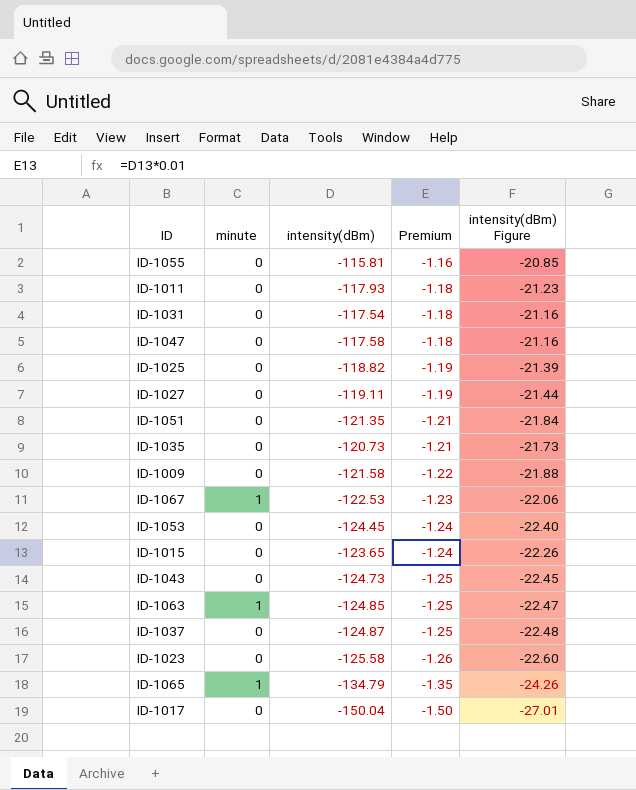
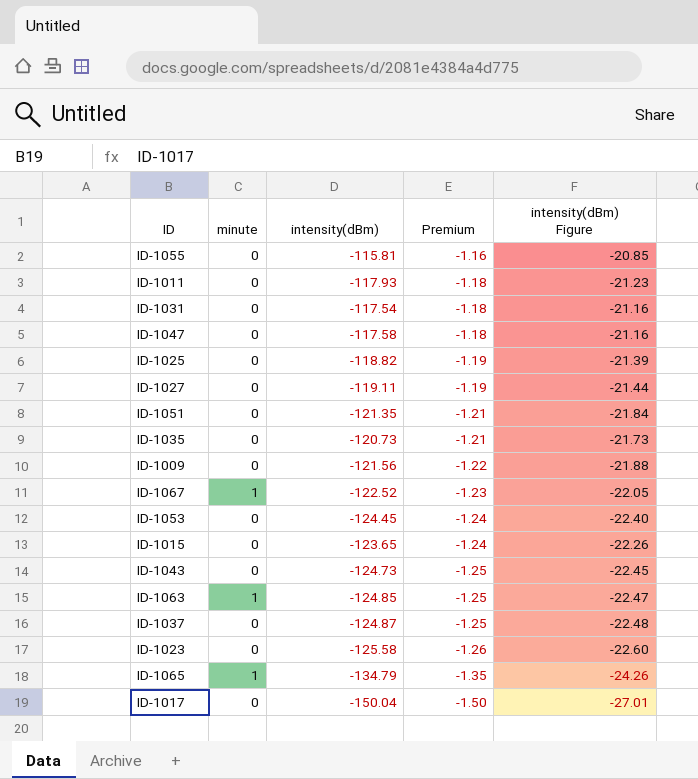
ID-1009 | intensity(dBm): -121.58 -> -121.56
ID-1067 | intensity(dBm): -122.53 -> -122.52
ID-1067 | intensity(dBm) Figure: -22.06 -> -22.05

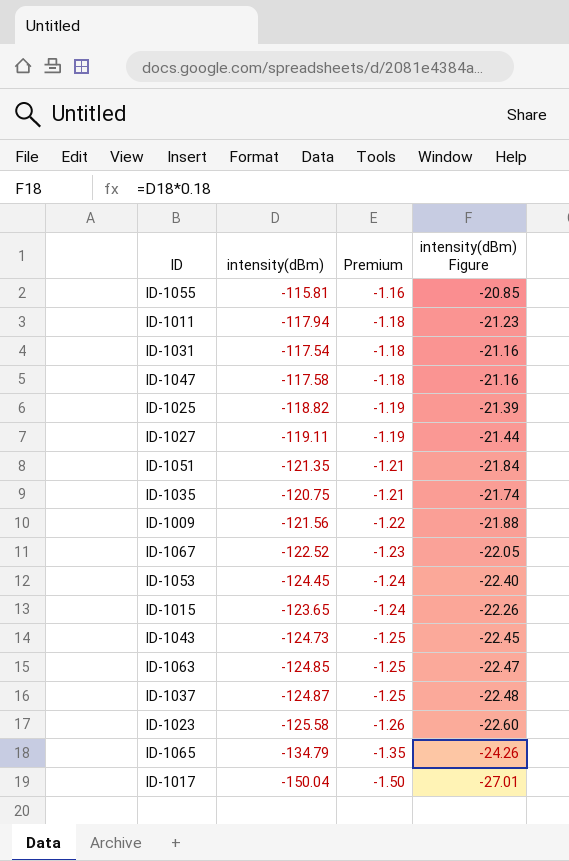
column minute | position: 2 -> none
ID-1011 | intensity(dBm): -117.93 -> -117.94
ID-1035 | intensity(dBm): -120.73 -> -120.75
ID-1035 | intensity(dBm) Figure: -21.73 -> -21.74

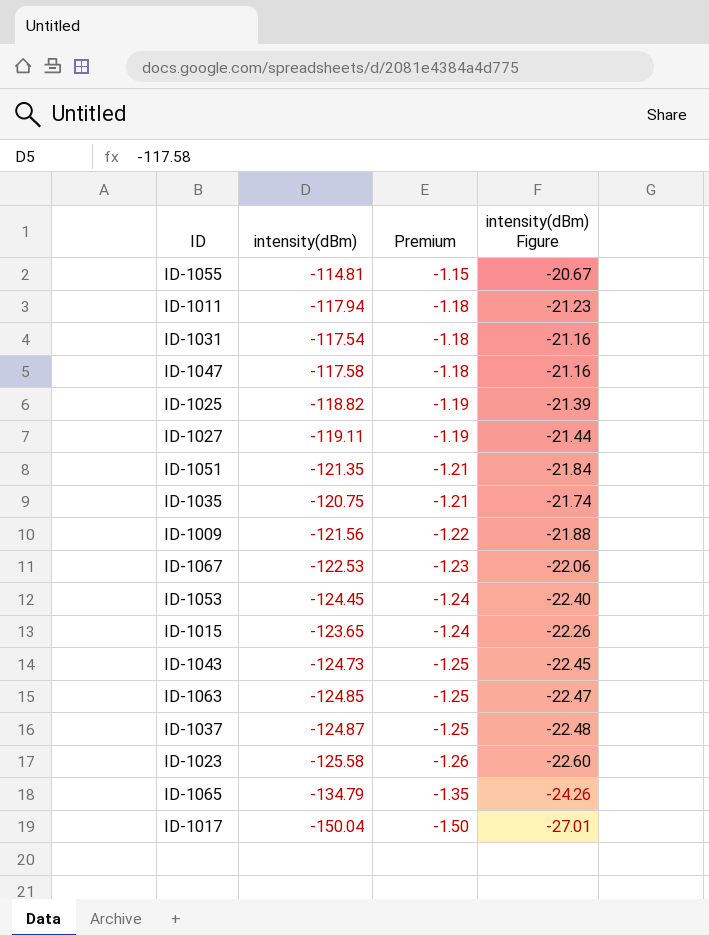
ID-1055 | intensity(dBm): -115.81 -> -114.81
ID-1055 | Premium: -1.16 -> -1.15
ID-1055 | intensity(dBm) Figure: -20.85 -> -20.67
ID-1067 | intensity(dBm): -122.52 -> -122.53
ID-1067 | intensity(dBm) Figure: -22.05 -> -22.06

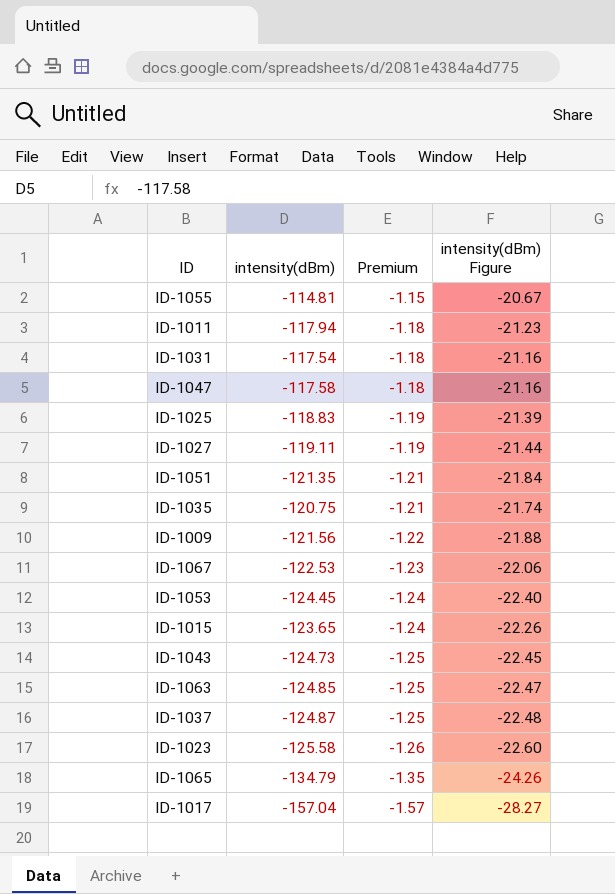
ID-1025 | intensity(dBm): -118.82 -> -118.83
ID-1017 | intensity(dBm): -150.04 -> -157.04
ID-1017 | Premium: -1.50 -> -1.57
ID-1017 | intensity(dBm) Figure: -27.01 -> -28.27

